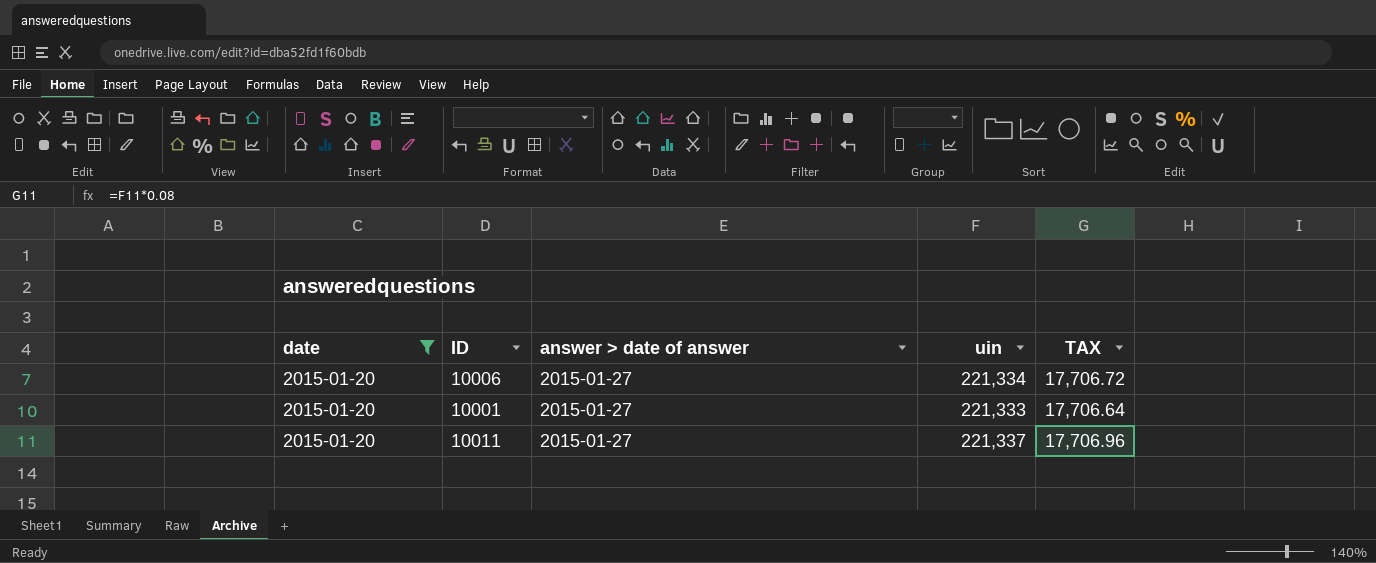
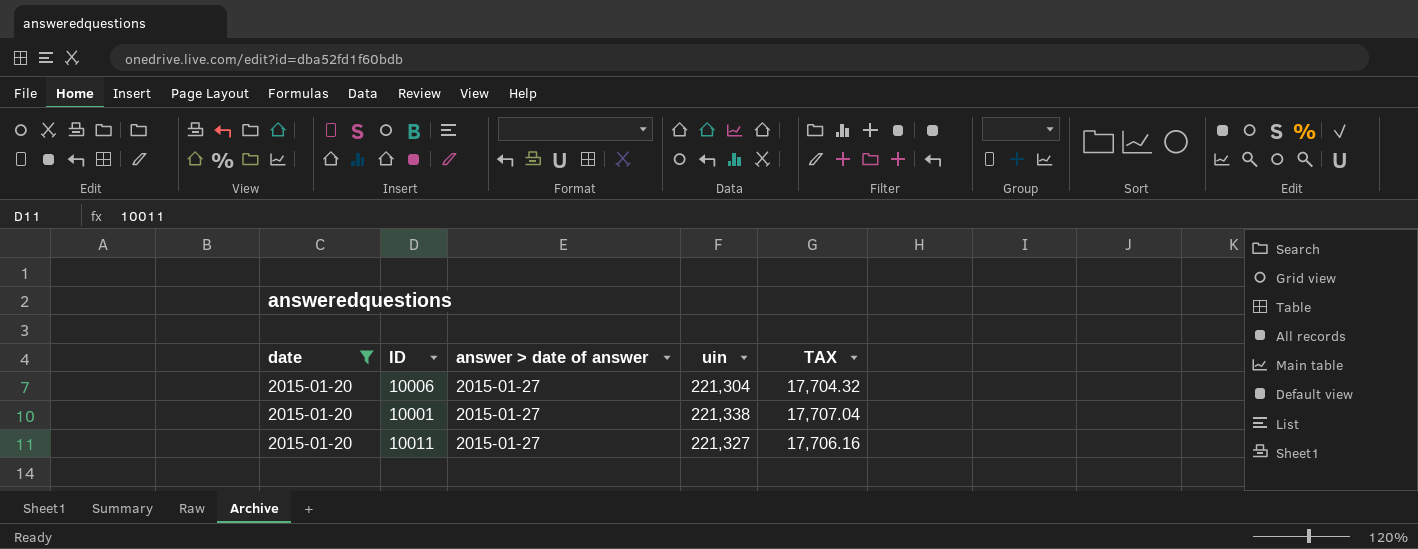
10006 | uin: 221,334 -> 221,304
10006 | TAX: 17,706.72 -> 17,704.32
10001 | uin: 221,333 -> 221,338
10001 | TAX: 17,706.64 -> 17,707.04
10011 | uin: 221,337 -> 221,327
10011 | TAX: 17,706.96 -> 17,706.16

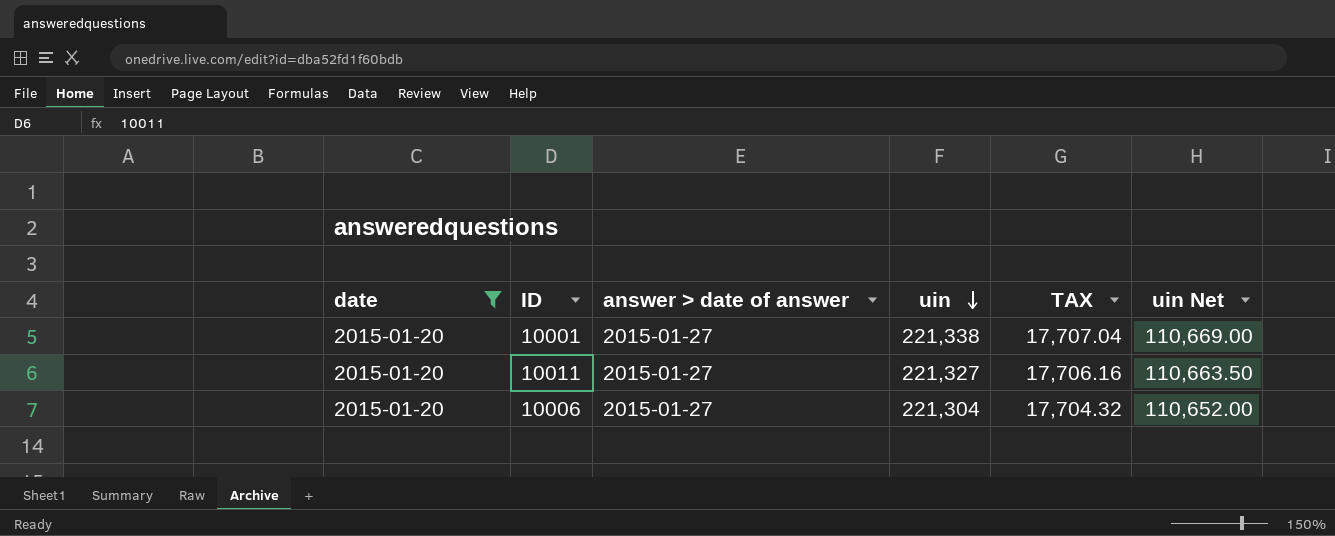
row order: none -> uin descending
column uin Net | formula: none -> [uin] * 0.5

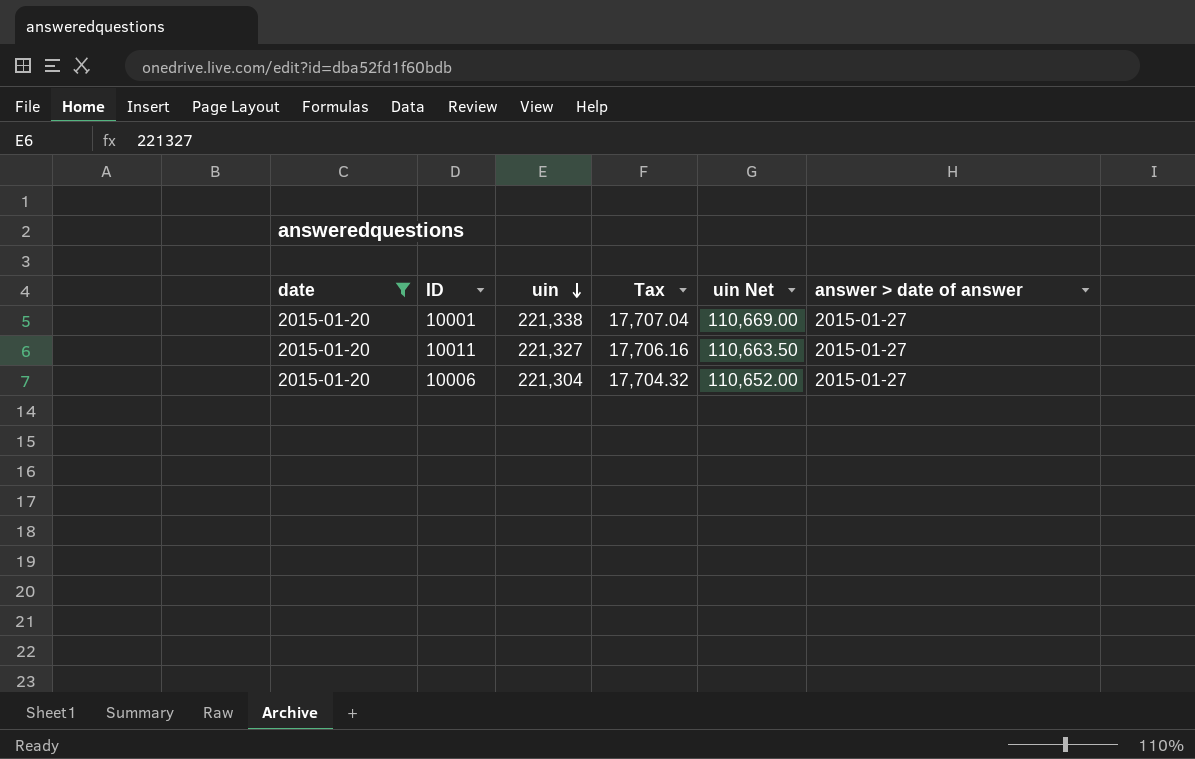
column name: TAX -> Tax
column answer > date of answer | position: 3 -> 6

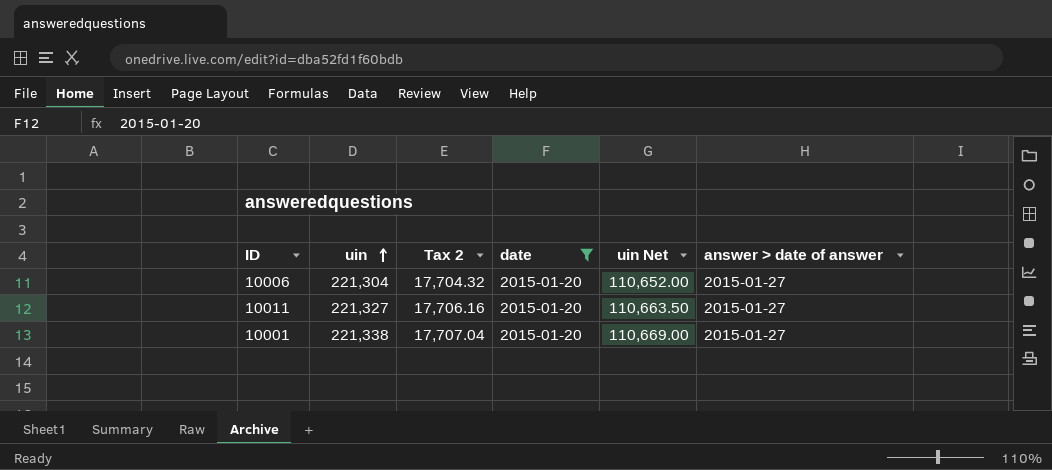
row order: uin descending -> uin ascending
column name: Tax -> Tax 2
column date | position: 1 -> 4

